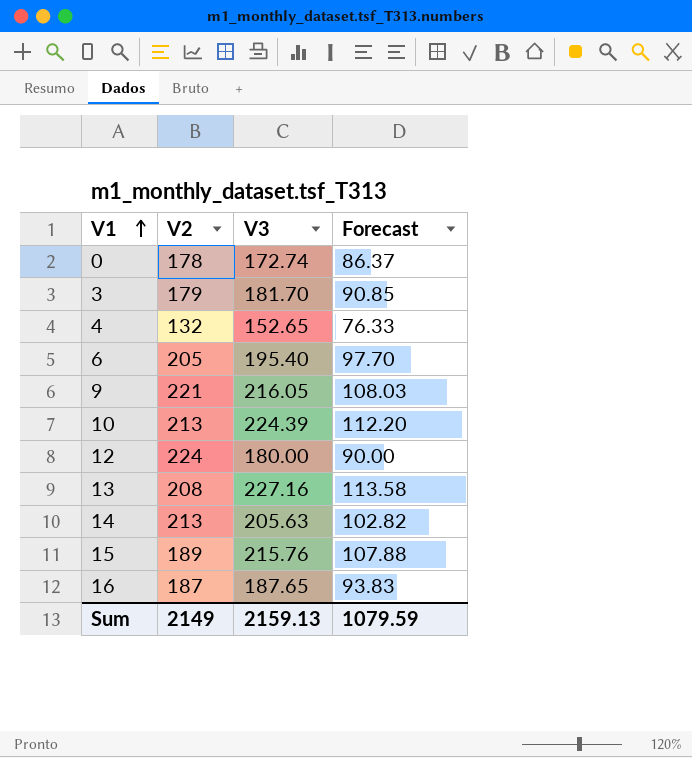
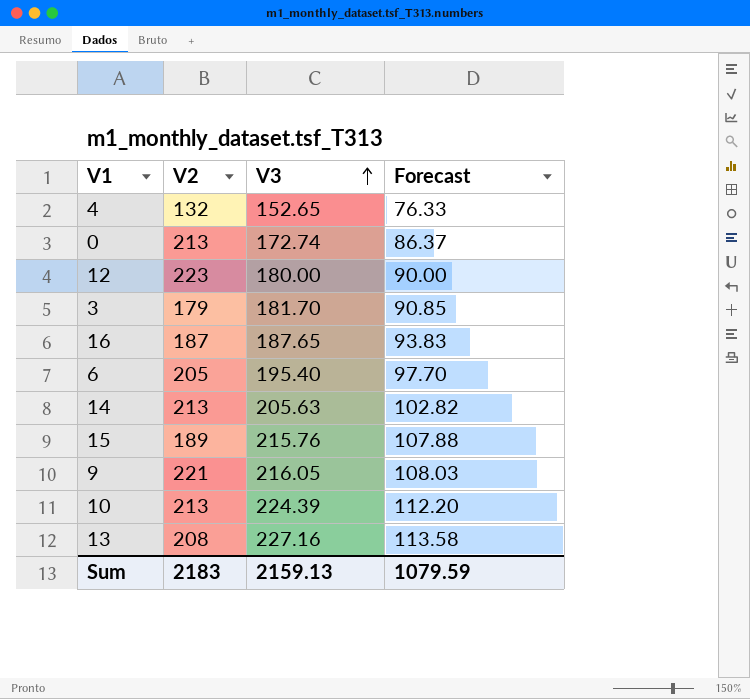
row order: V1 ascending -> V3 ascending
0 | V2: 178 -> 213
12 | V2: 224 -> 223
Sum | V2: 2149 -> 2183

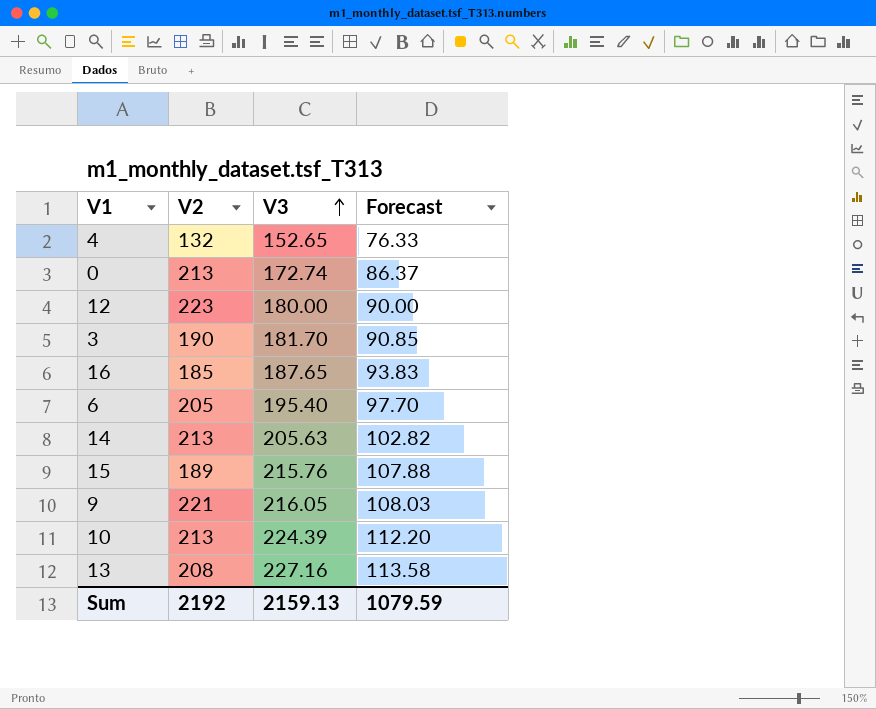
3 | V2: 179 -> 190
16 | V2: 187 -> 185
Sum | V2: 2183 -> 2192

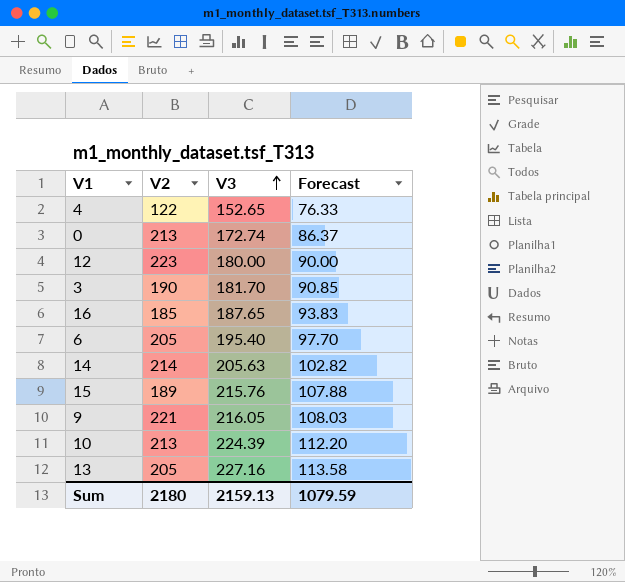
4 | V2: 132 -> 122
14 | V2: 213 -> 214
13 | V2: 208 -> 205
Sum | V2: 2192 -> 2180

